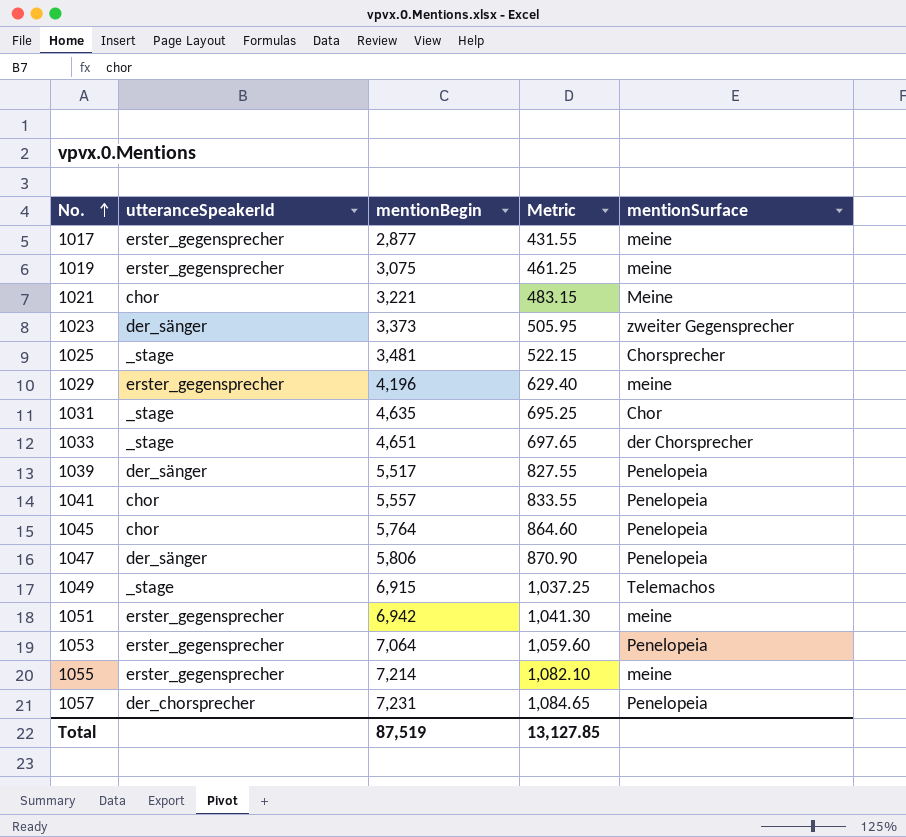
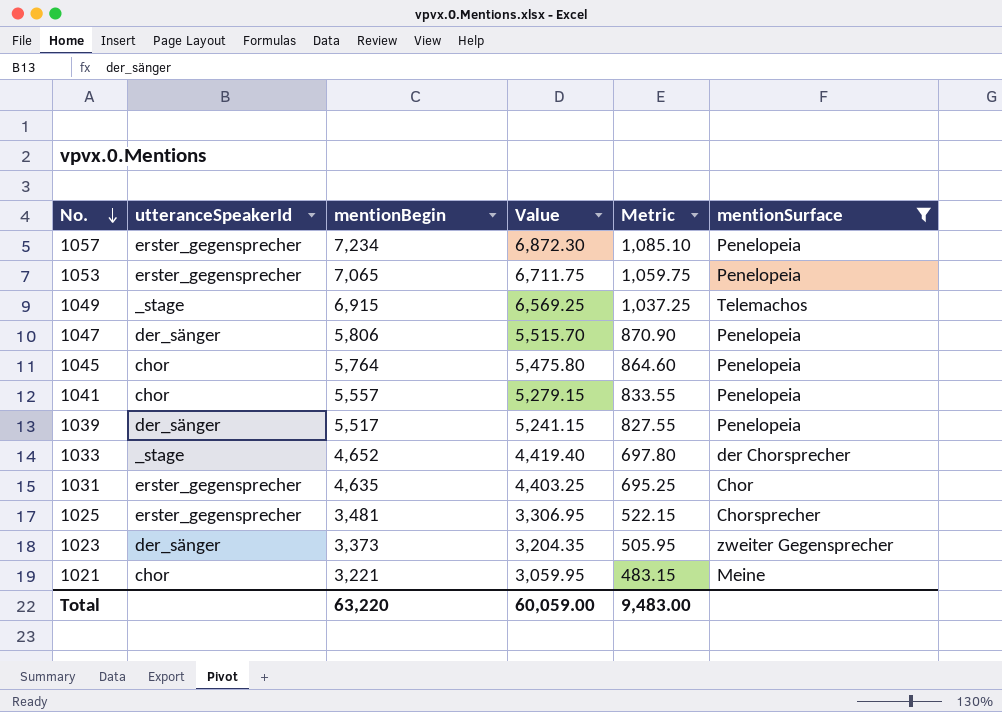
filter: none -> mentionSurface != meine
row order: No. ascending -> No. descending
column Value | formula: none -> [mentionBegin] * 0.95
1057 | utteranceSpeakerId: der_chorsprecher -> erster_gegensprecher
1057 | mentionBegin: 7,231 -> 7,234
1057 | Metric: 1,084.65 -> 1,085.10
1053 | mentionBegin: 7,064 -> 7,065
1053 | Metric: 1,059.60 -> 1,059.75
1033 | mentionBegin: 4,651 -> 4,652
1033 | Metric: 697.65 -> 697.80
1031 | utteranceSpeakerId: _stage -> erster_gegensprecher
1025 | utteranceSpeakerId: _stage -> erster_gegensprecher
Total | mentionBegin: 87,519 -> 63,220
Total | Metric: 13,127.85 -> 9,483.00

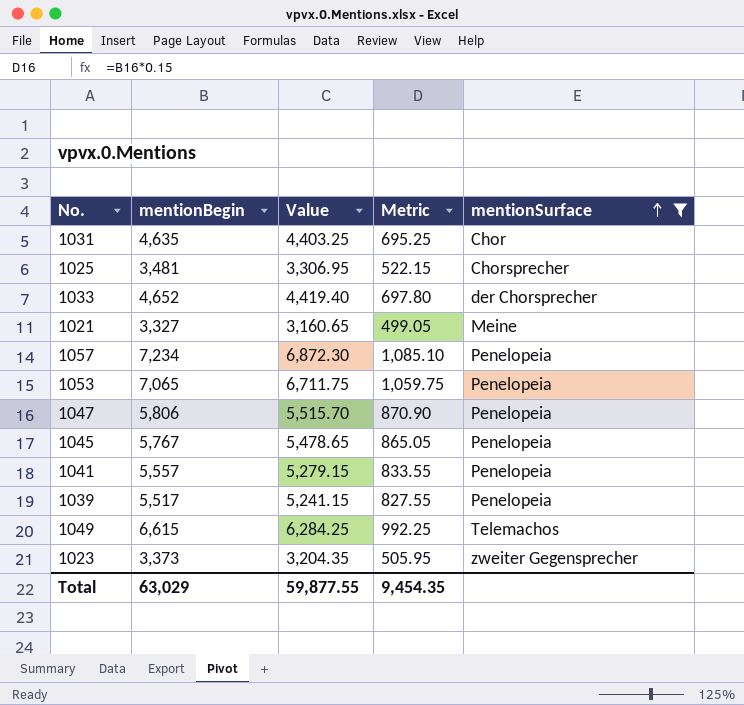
row order: No. descending -> mentionSurface ascending
column utteranceSpeakerId | position: 2 -> none
1021 | mentionBegin: 3,221 -> 3,327
1021 | Value: 3,059.95 -> 3,160.65
1021 | Metric: 483.15 -> 499.05
1045 | mentionBegin: 5,764 -> 5,767
1045 | Value: 5,475.80 -> 5,478.65
1045 | Metric: 864.60 -> 865.05
1049 | mentionBegin: 6,915 -> 6,615
1049 | Value: 6,569.25 -> 6,284.25
1049 | Metric: 1,037.25 -> 992.25
Total | mentionBegin: 63,220 -> 63,029
Total | Value: 60,059.00 -> 59,877.55
Total | Metric: 9,483.00 -> 9,454.35

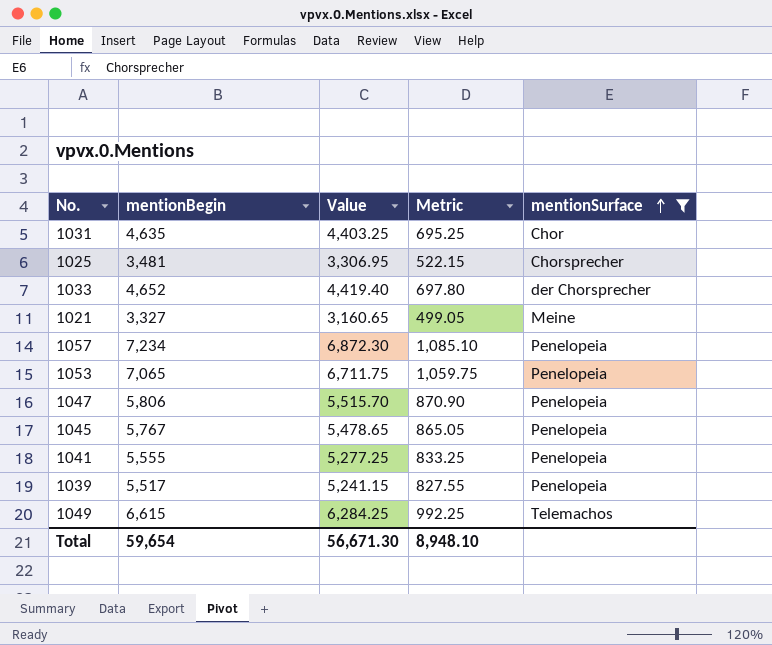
row 1023: 3,373 | 3,204.35 | 505.95 | zweiter Gegensprecher -> none
1041 | mentionBegin: 5,557 -> 5,555
1041 | Value: 5,279.15 -> 5,277.25
1041 | Metric: 833.55 -> 833.25
Total | mentionBegin: 63,029 -> 59,654
Total | Value: 59,877.55 -> 56,671.30
Total | Metric: 9,454.35 -> 8,948.10

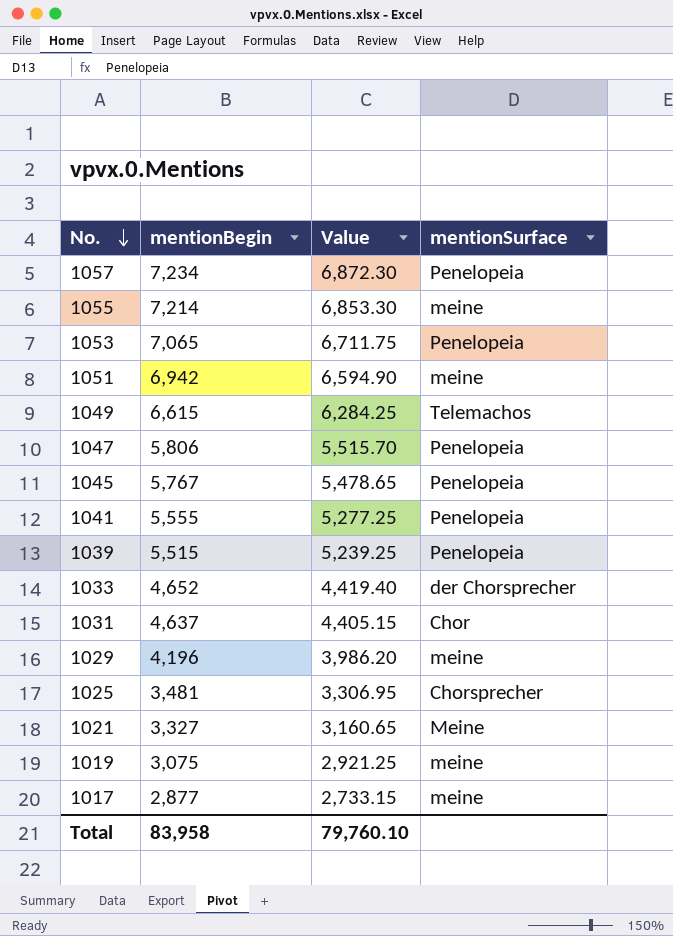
filter: mentionSurface != meine -> none
row order: mentionSurface ascending -> No. descending
column Metric | formula: [mentionBegin] * 0.15 -> none
1039 | mentionBegin: 5,517 -> 5,515
1039 | Value: 5,241.15 -> 5,239.25
1031 | mentionBegin: 4,635 -> 4,637
1031 | Value: 4,403.25 -> 4,405.15
Total | mentionBegin: 59,654 -> 83,958
Total | Value: 56,671.30 -> 79,760.10

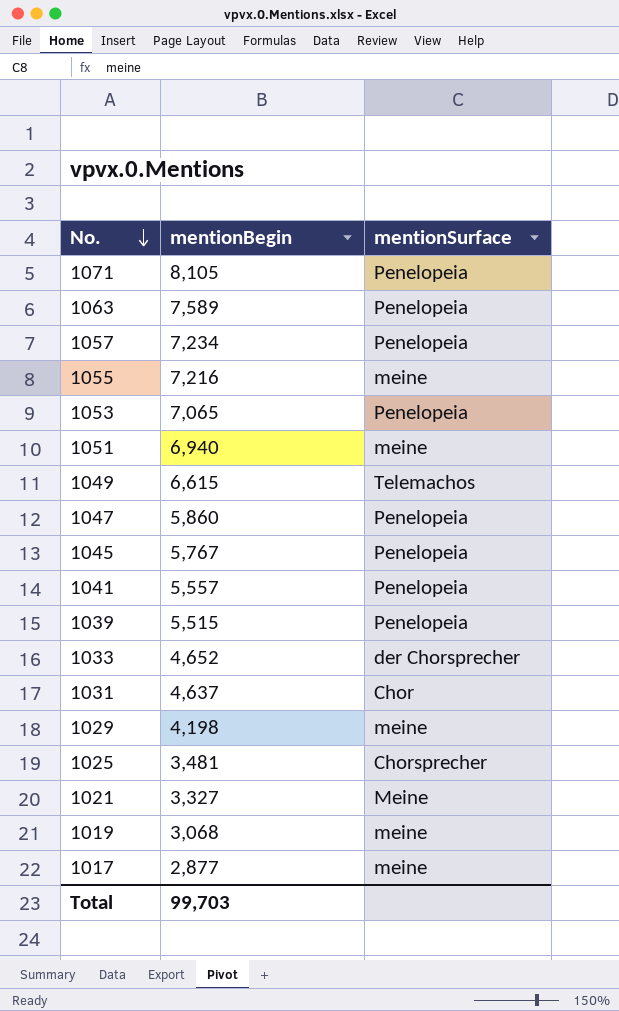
column Value | formula: [mentionBegin] * 0.95 -> none
row 1071: none -> 8,105 | Penelopeia
row 1063: none -> 7,589 | Penelopeia
1055 | mentionBegin: 7,214 -> 7,216
1051 | mentionBegin: 6,942 -> 6,940
1047 | mentionBegin: 5,806 -> 5,860
1041 | mentionBegin: 5,555 -> 5,557
1029 | mentionBegin: 4,196 -> 4,198
1019 | mentionBegin: 3,075 -> 3,068
Total | mentionBegin: 83,958 -> 99,703

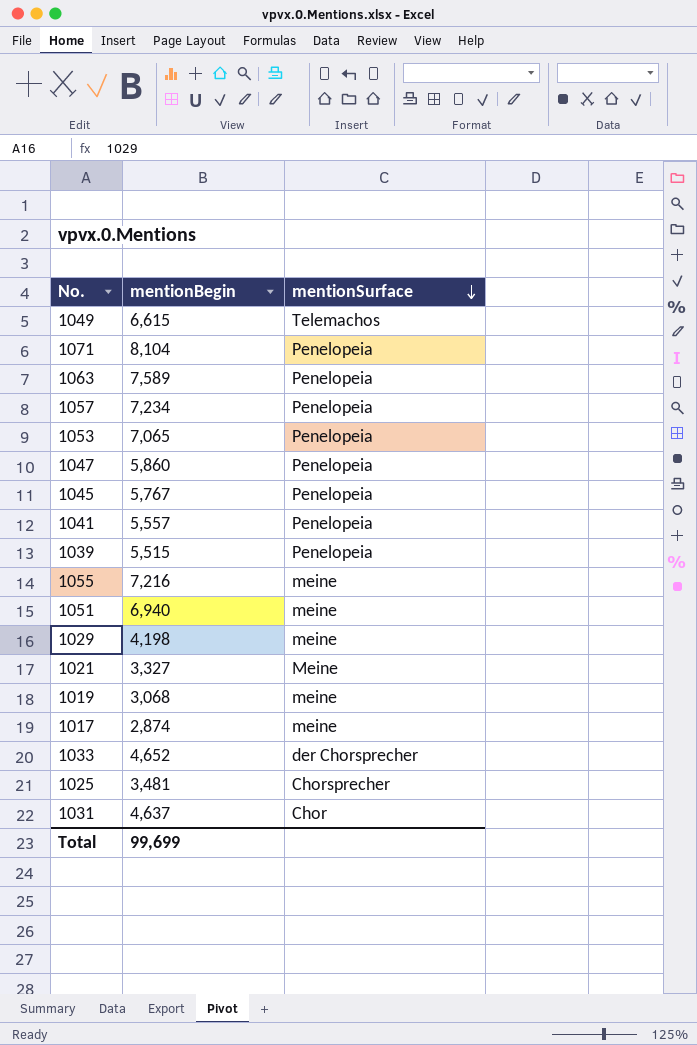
row order: No. descending -> mentionSurface descending
1071 | mentionBegin: 8,105 -> 8,104
1017 | mentionBegin: 2,877 -> 2,874
Total | mentionBegin: 99,703 -> 99,699

